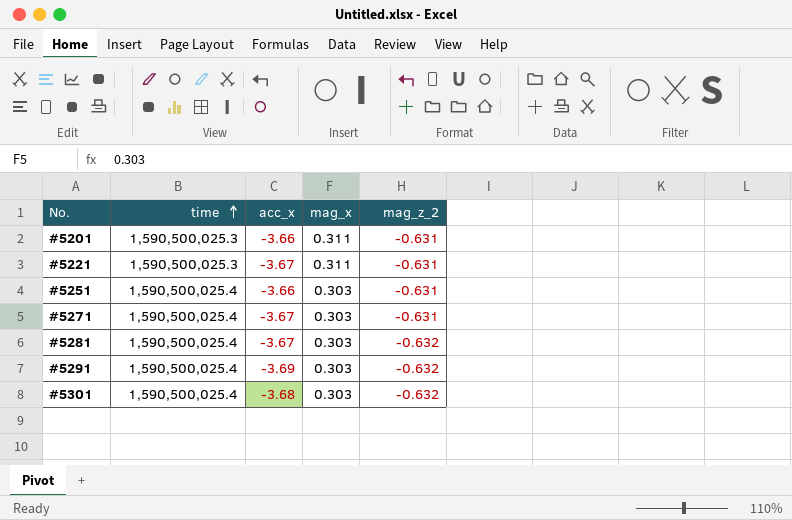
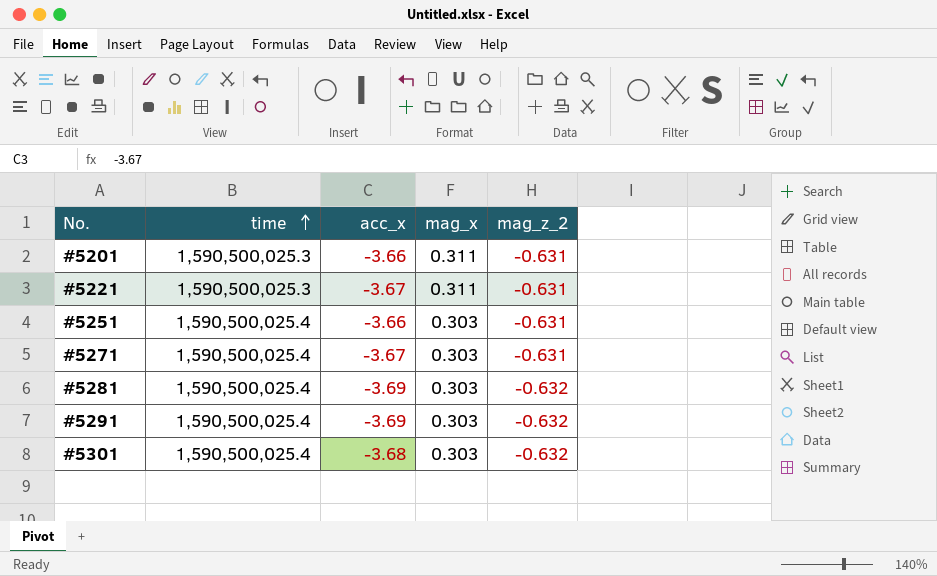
#5281 | acc_x: -3.67 -> -3.69

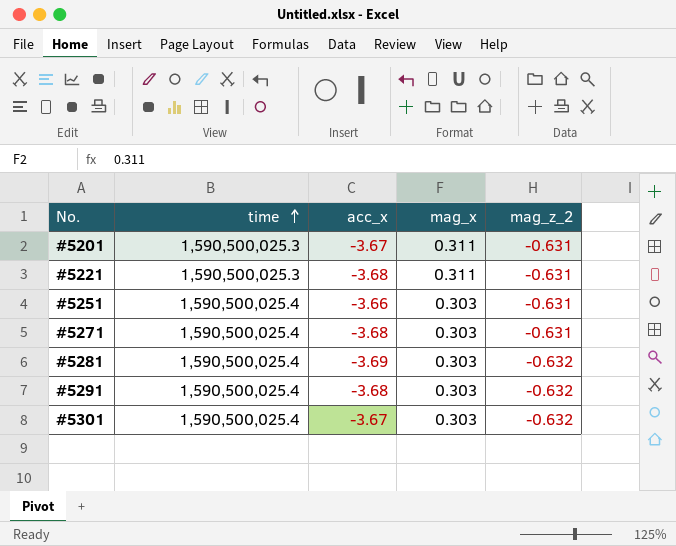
#5201 | acc_x: -3.66 -> -3.67
#5221 | acc_x: -3.67 -> -3.68
#5271 | acc_x: -3.67 -> -3.68
#5291 | acc_x: -3.69 -> -3.68
#5301 | acc_x: -3.68 -> -3.67

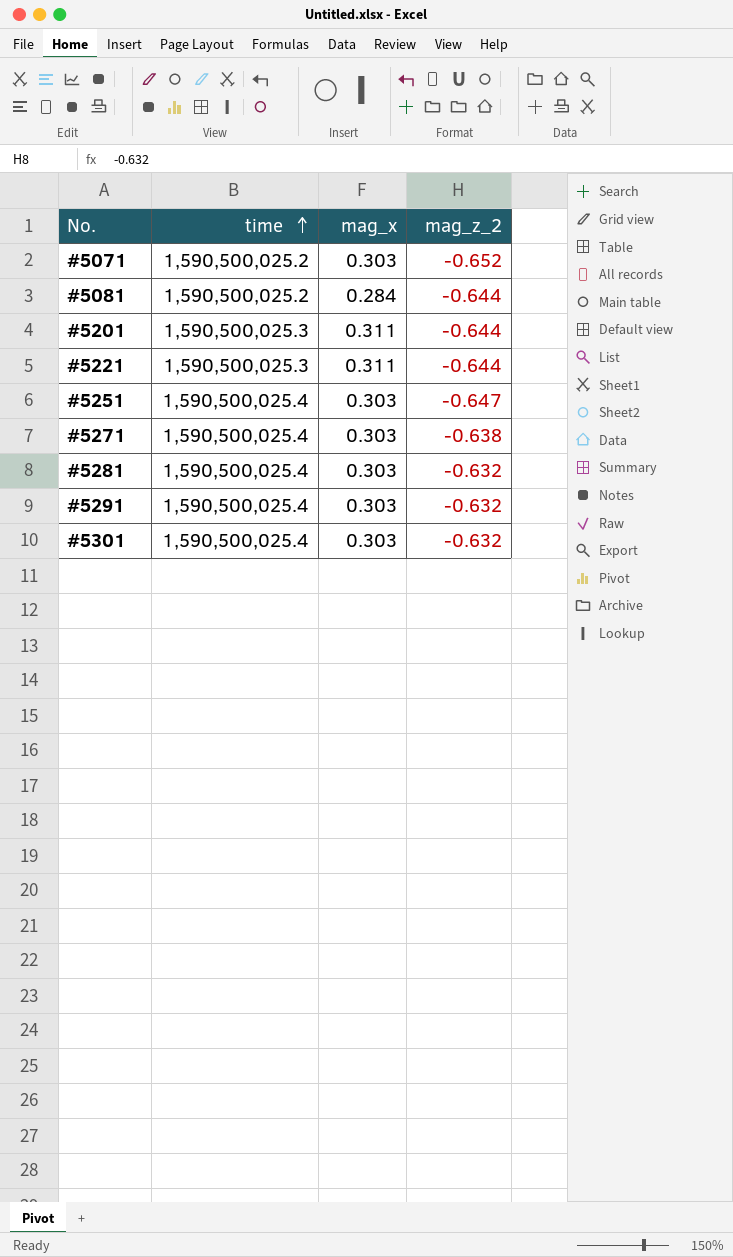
column acc_x | position: 3 -> none
row #5071: none -> 1,590,500,025.2 | 0.303 | -0.652
row #5081: none -> 1,590,500,025.2 | 0.284 | -0.644
#5201 | mag_z_2: -0.631 -> -0.644
#5221 | mag_z_2: -0.631 -> -0.644
#5251 | mag_z_2: -0.631 -> -0.647
#5271 | mag_z_2: -0.631 -> -0.638

